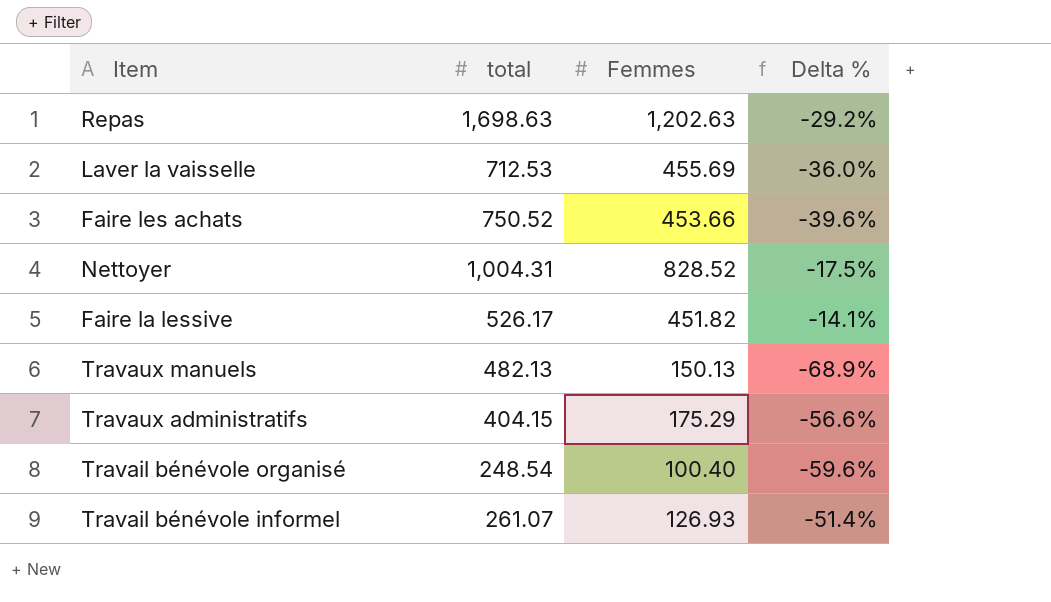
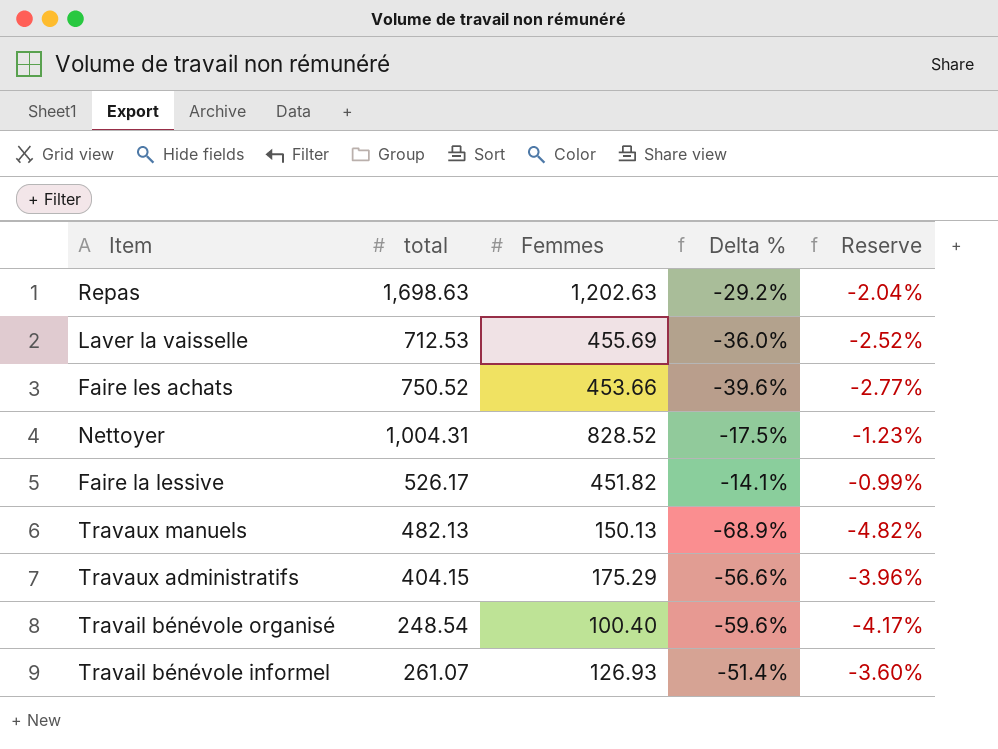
column Reserve | formula: none -> [Delta %] * 0.07

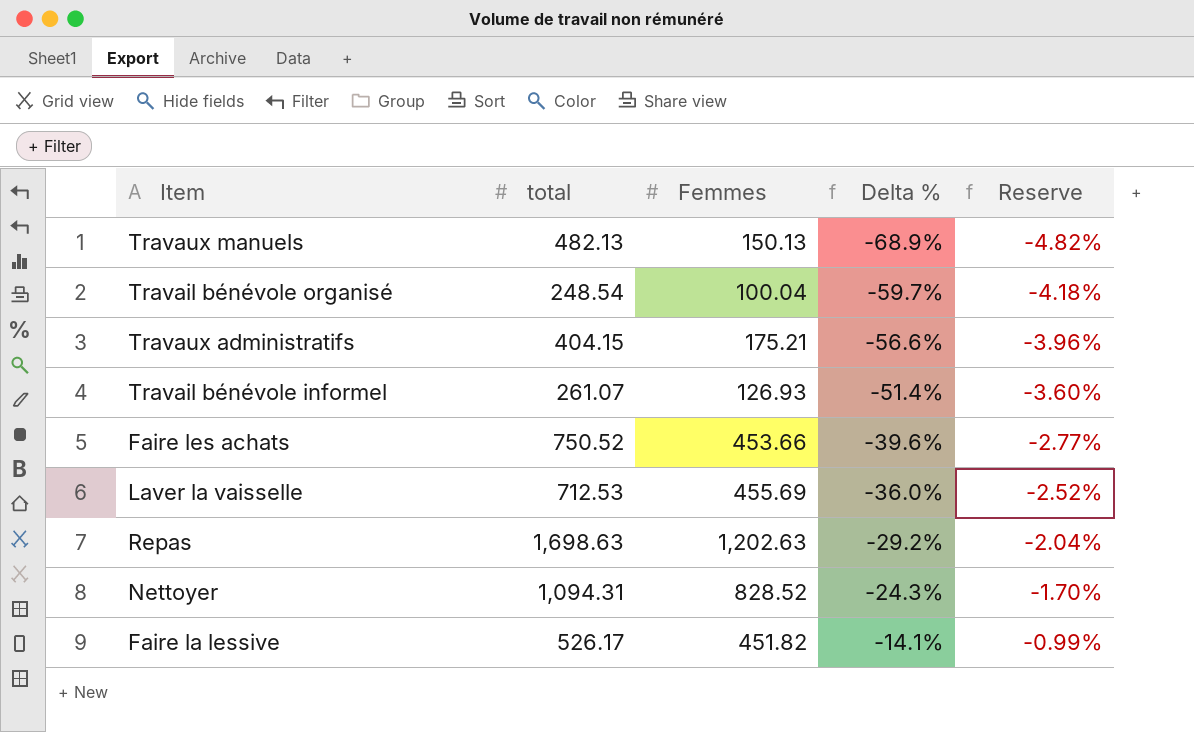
row order: none -> Delta % ascending
Travail bénévole organisé | Femmes: 100.40 -> 100.04
Travail bénévole organisé | Delta %: -59.6% -> -59.7%
Travail bénévole organisé | Reserve: -4.17% -> -4.18%
Travaux administratifs | Femmes: 175.29 -> 175.21
Nettoyer | total: 1,004.31 -> 1,094.31
Nettoyer | Delta %: -17.5% -> -24.3%
Nettoyer | Reserve: -1.23% -> -1.70%

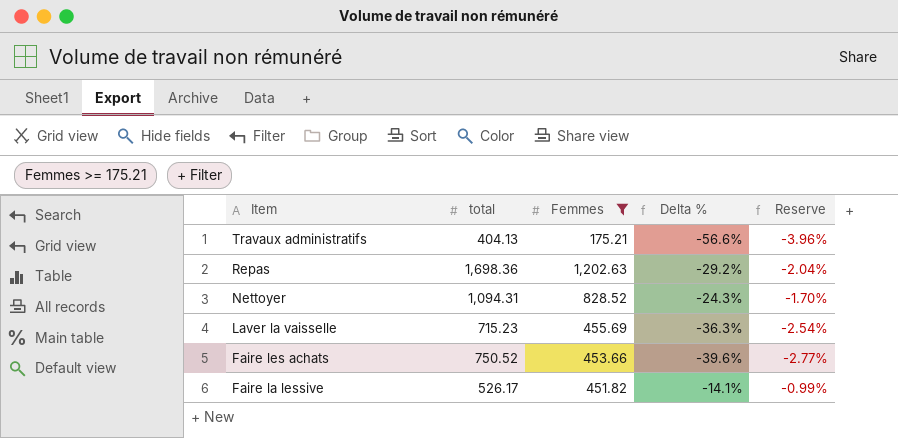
filter: none -> Femmes >= 175.21
row order: Delta % ascending -> Item descending
Travaux administratifs | total: 404.15 -> 404.13
Repas | total: 1,698.63 -> 1,698.36
Laver la vaisselle | total: 712.53 -> 715.23
Laver la vaisselle | Delta %: -36.0% -> -36.3%
Laver la vaisselle | Reserve: -2.52% -> -2.54%

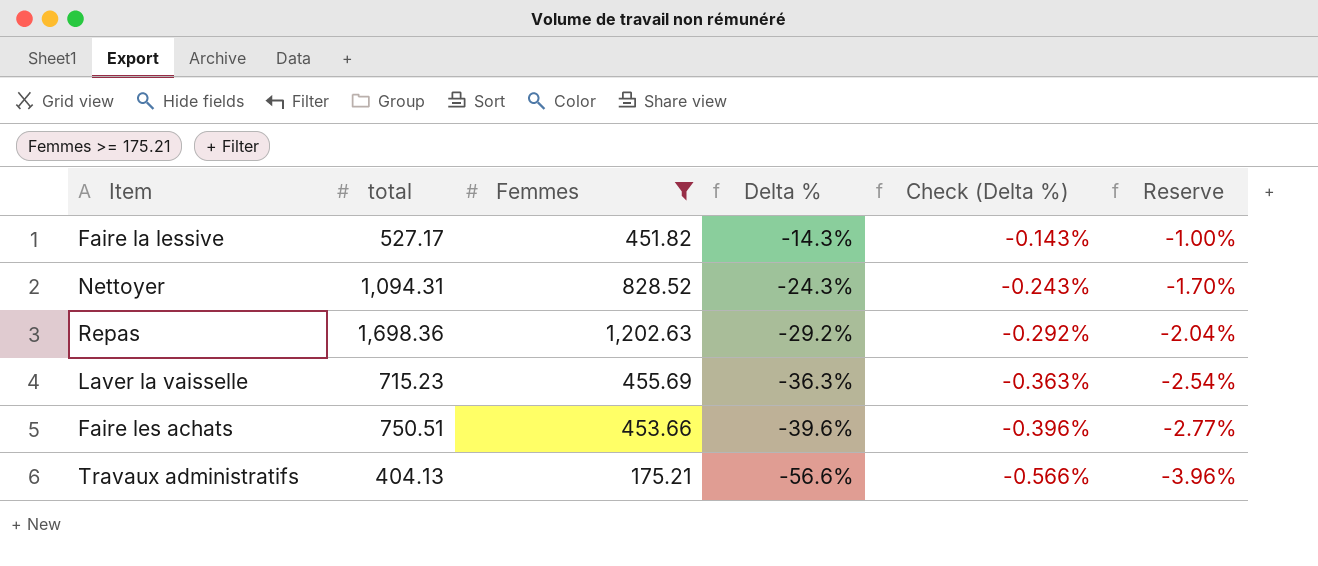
row order: Item descending -> Delta % descending
column Check (Delta %) | formula: none -> [Delta %] * 0.01
Faire la lessive | total: 526.17 -> 527.17
Faire la lessive | Delta %: -14.1% -> -14.3%
Faire la lessive | Reserve: -0.99% -> -1.00%
Faire les achats | total: 750.52 -> 750.51

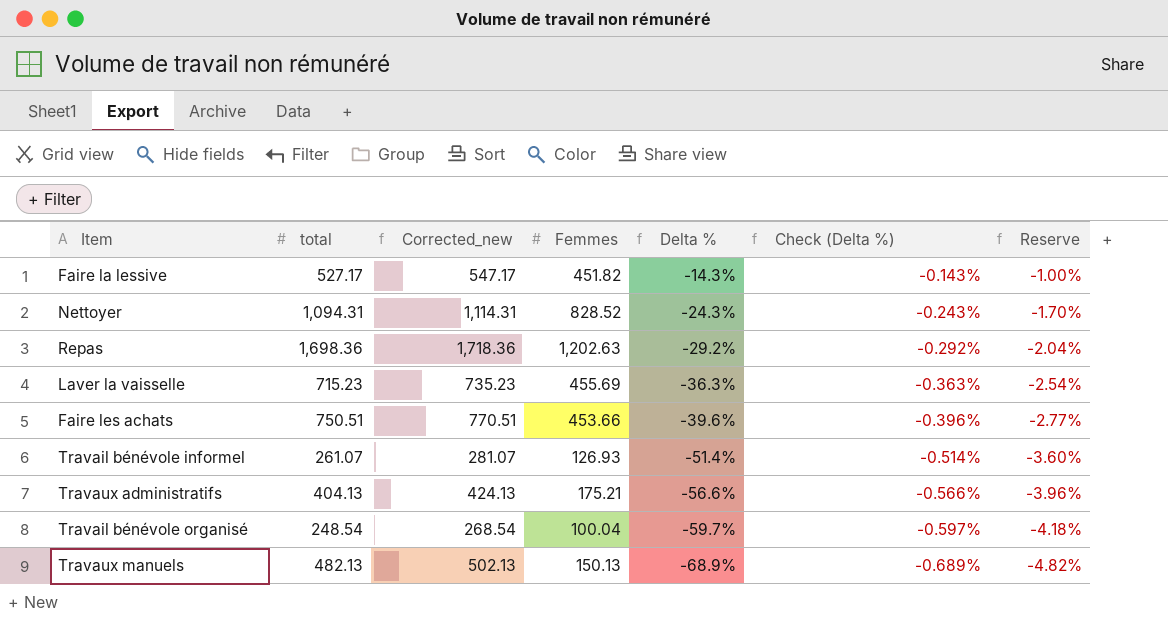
filter: Femmes >= 175.21 -> none
column Corrected_new | formula: none -> [total] + 20

